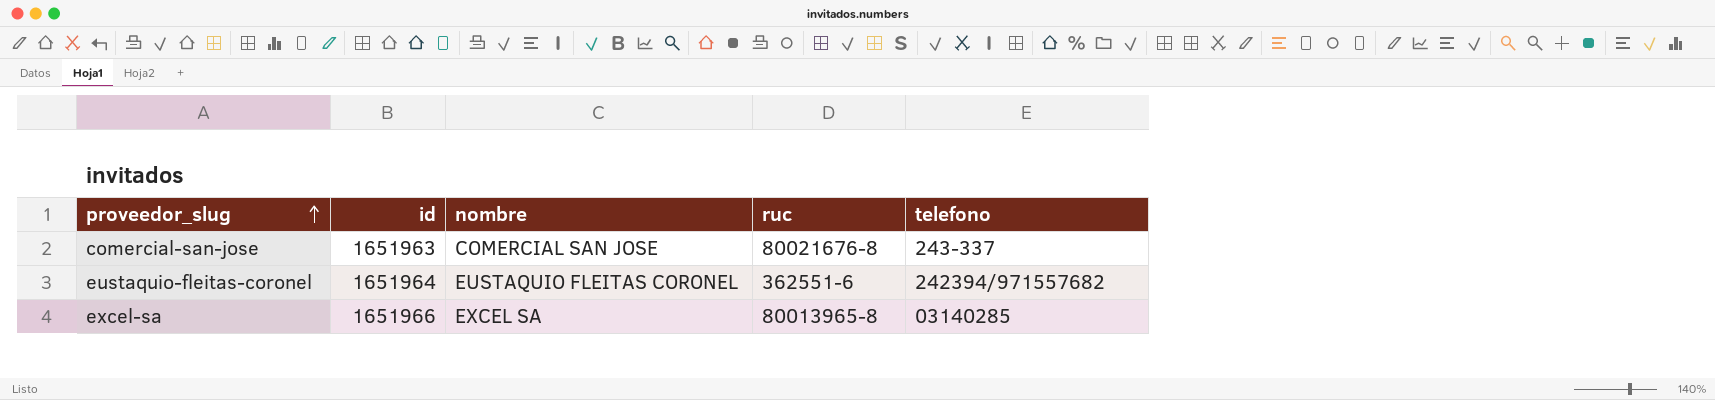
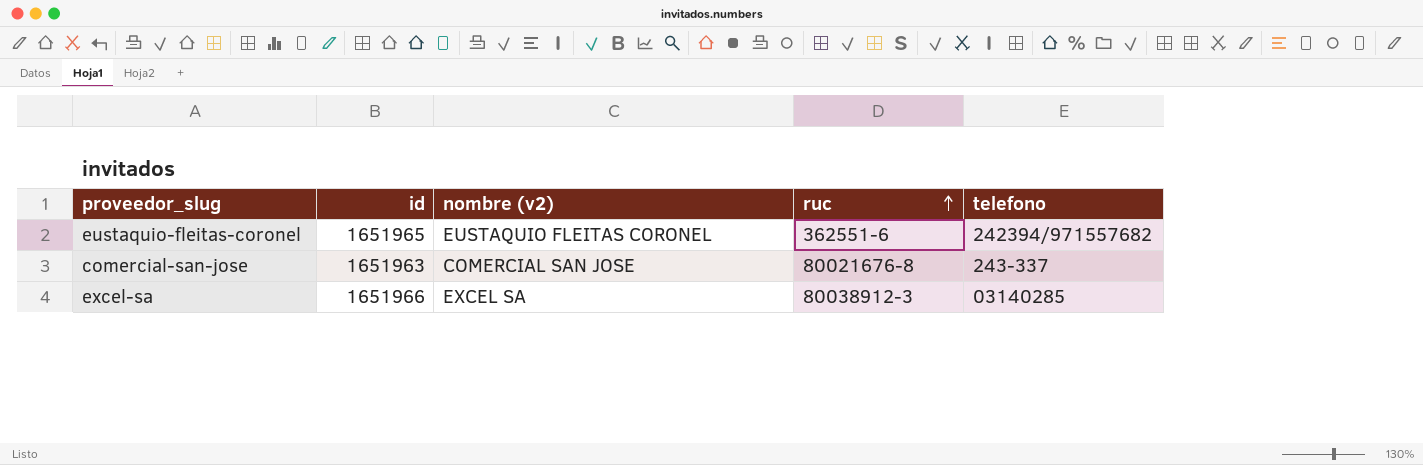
row order: proveedor_slug ascending -> ruc ascending
column name: nombre -> nombre (v2)
eustaquio-fleitas-coronel | id: 1651964 -> 1651965
excel-sa | ruc: 80013965-8 -> 80038912-3

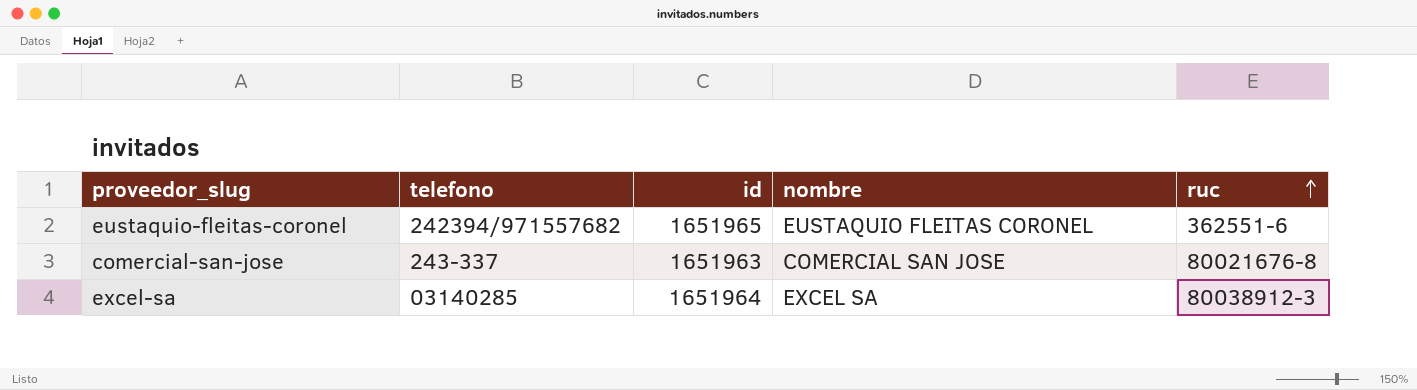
column telefono | position: 5 -> 2
column name: nombre (v2) -> nombre
excel-sa | id: 1651966 -> 1651964

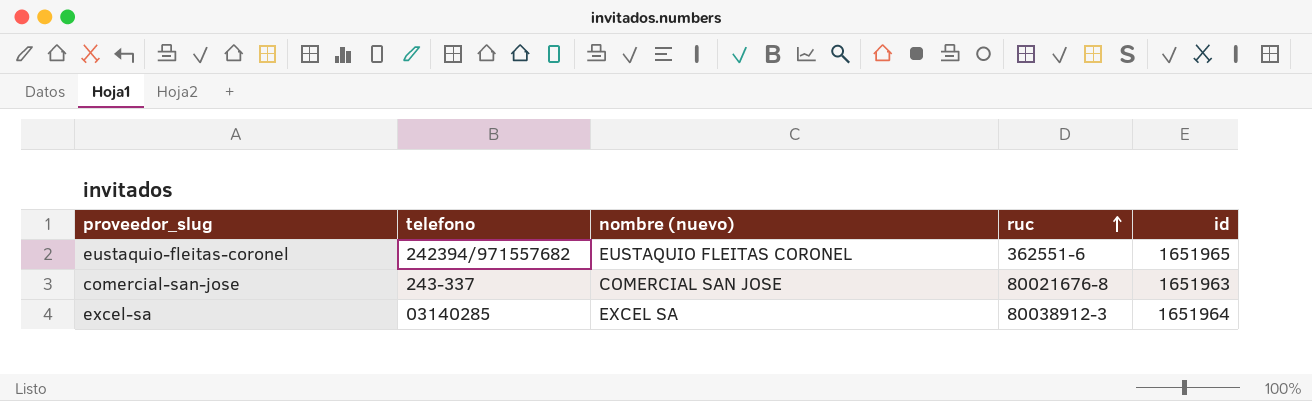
column name: nombre -> nombre (nuevo)
column id | position: 3 -> 5

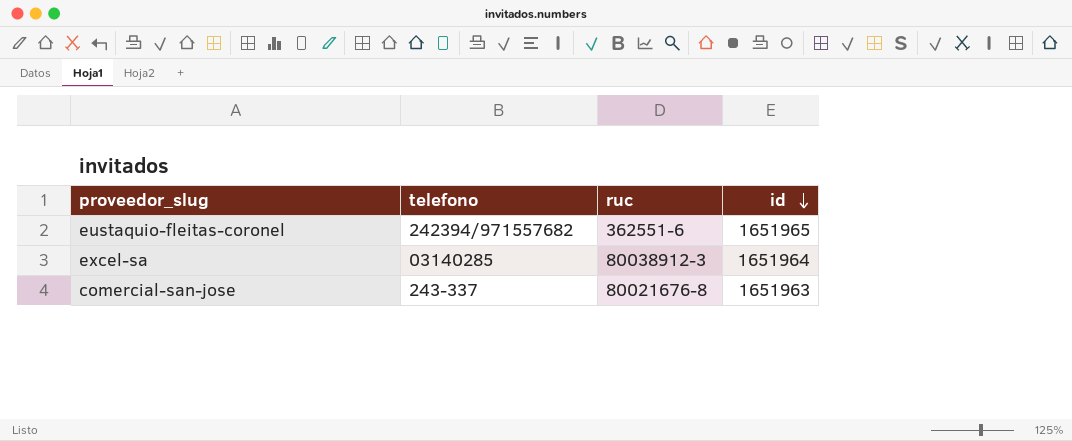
row order: ruc ascending -> id descending
column nombre (nuevo) | position: 3 -> none

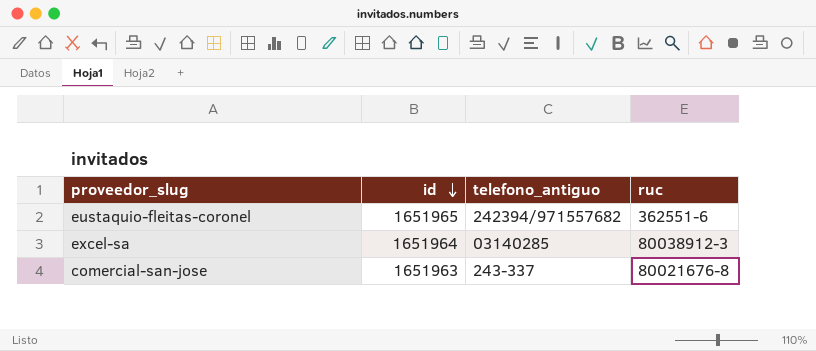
column id | position: 4 -> 2
column name: telefono -> telefono_antiguo

